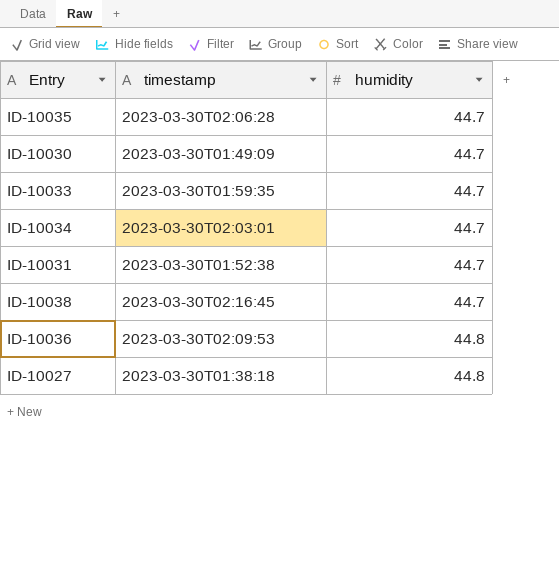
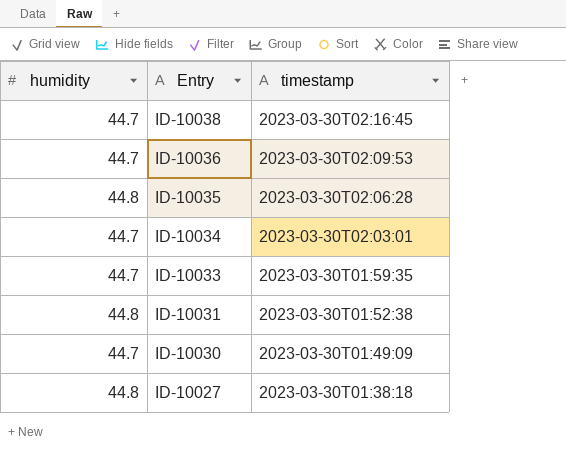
row order: humidity ascending -> Entry descending
column humidity | position: 3 -> 1
ID-10036 | humidity: 44.8 -> 44.7
ID-10035 | humidity: 44.7 -> 44.8
ID-10031 | humidity: 44.7 -> 44.8

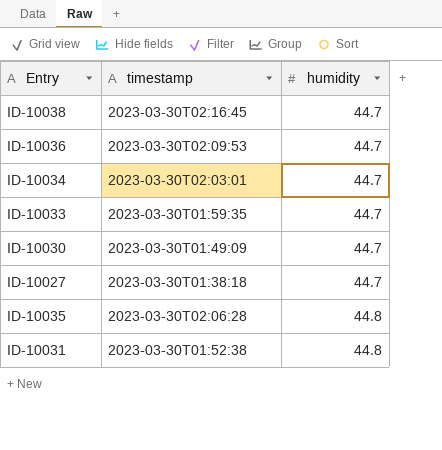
row order: Entry descending -> humidity ascending
column humidity | position: 1 -> 3
ID-10027 | humidity: 44.8 -> 44.7

